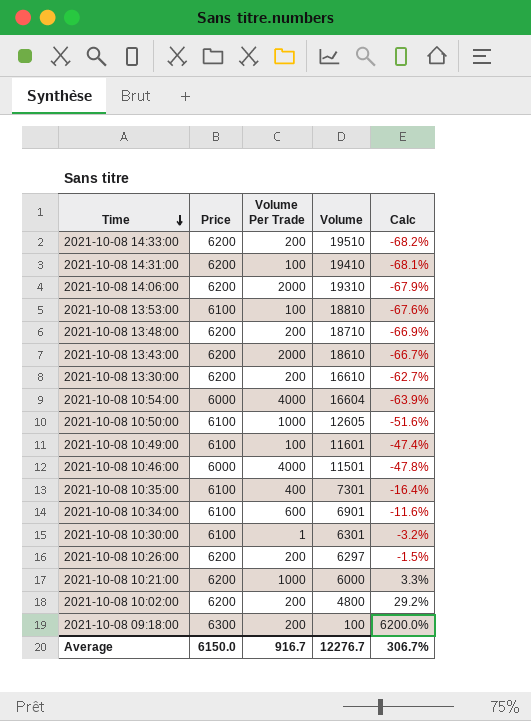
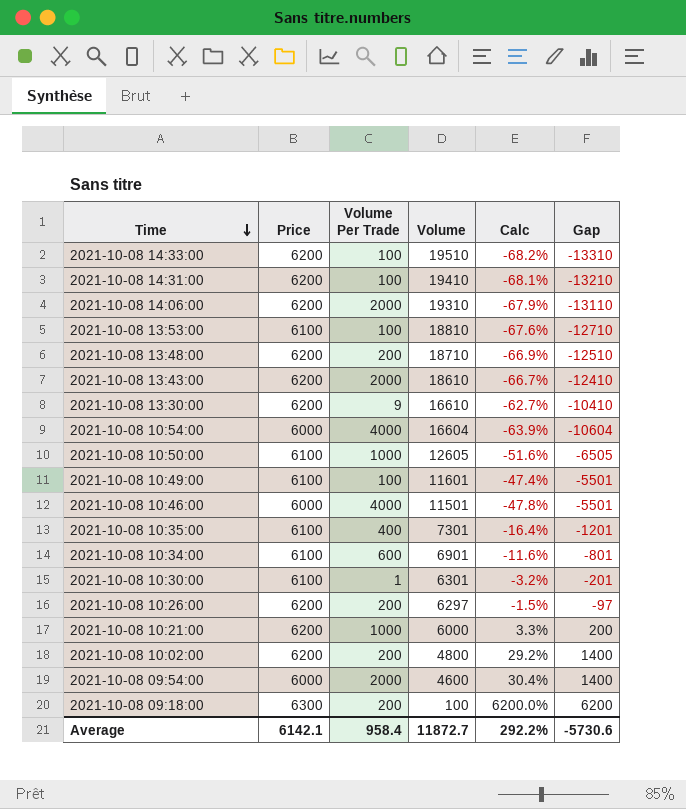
column Gap | formula: none -> [Price] - [Volume]
2021-10-08 14:33:00 | Volume Per Trade: 200 -> 100
2021-10-08 13:30:00 | Volume Per Trade: 200 -> 9
row 2021-10-08 09:54:00: none -> 6000 | 2000 | 4600 | 30.4% | 1400
Average | Price: 6150.0 -> 6142.1
Average | Volume Per Trade: 916.7 -> 958.4
Average | Volume: 12276.7 -> 11872.7
Average | Calc: 306.7% -> 292.2%

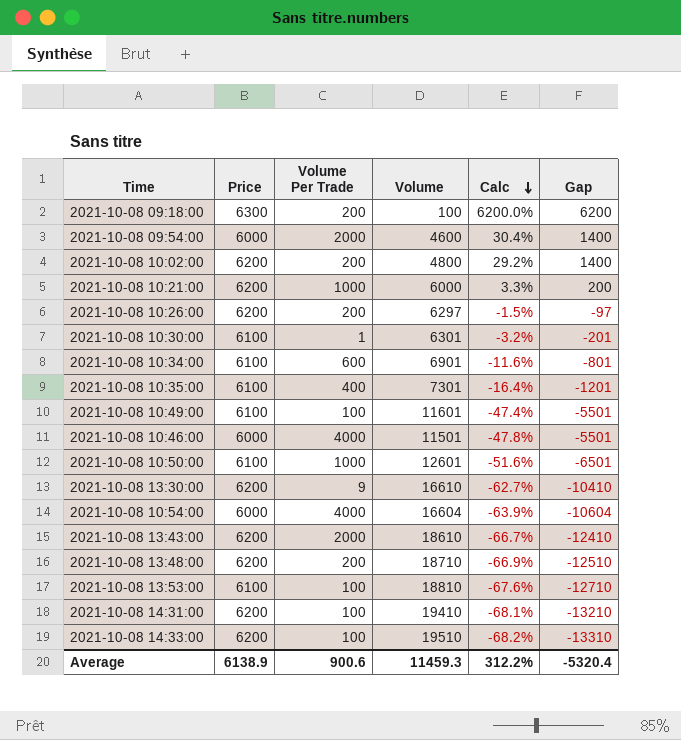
row order: Time descending -> Calc descending
row 2021-10-08 14:06:00: 6200 | 2000 | 19310 | -67.9% | -13110 -> none
2021-10-08 10:50:00 | Volume: 12605 -> 12601
2021-10-08 10:50:00 | Gap: -6505 -> -6501
Average | Price: 6142.1 -> 6138.9
Average | Volume Per Trade: 958.4 -> 900.6
Average | Volume: 11872.7 -> 11459.3
Average | Calc: 292.2% -> 312.2%
Average | Gap: -5730.6 -> -5320.4

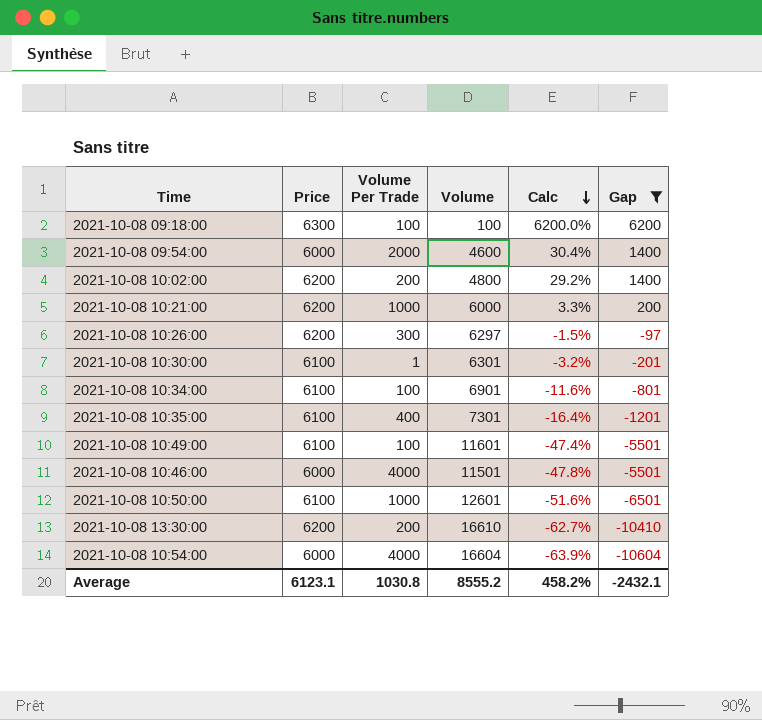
filter: none -> Gap >= -10604
2021-10-08 09:18:00 | Volume Per Trade: 200 -> 100
2021-10-08 10:26:00 | Volume Per Trade: 200 -> 300
2021-10-08 10:34:00 | Volume Per Trade: 600 -> 100
2021-10-08 13:30:00 | Volume Per Trade: 9 -> 200
Average | Price: 6138.9 -> 6123.1
Average | Volume Per Trade: 900.6 -> 1030.8
Average | Volume: 11459.3 -> 8555.2
Average | Calc: 312.2% -> 458.2%
Average | Gap: -5320.4 -> -2432.1

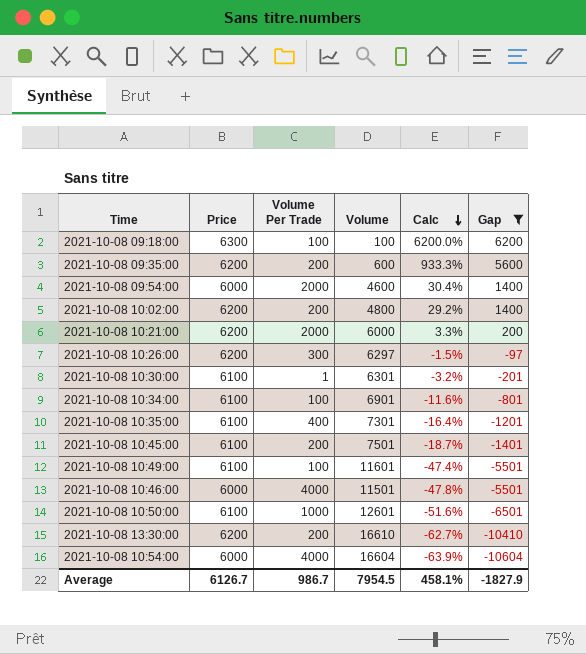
row 2021-10-08 09:35:00: none -> 6200 | 200 | 600 | 933.3% | 5600
2021-10-08 10:21:00 | Volume Per Trade: 1000 -> 2000
row 2021-10-08 10:45:00: none -> 6100 | 200 | 7501 | -18.7% | -1401
Average | Price: 6123.1 -> 6126.7
Average | Volume Per Trade: 1030.8 -> 986.7
Average | Volume: 8555.2 -> 7954.5
Average | Calc: 458.2% -> 458.1%
Average | Gap: -2432.1 -> -1827.9

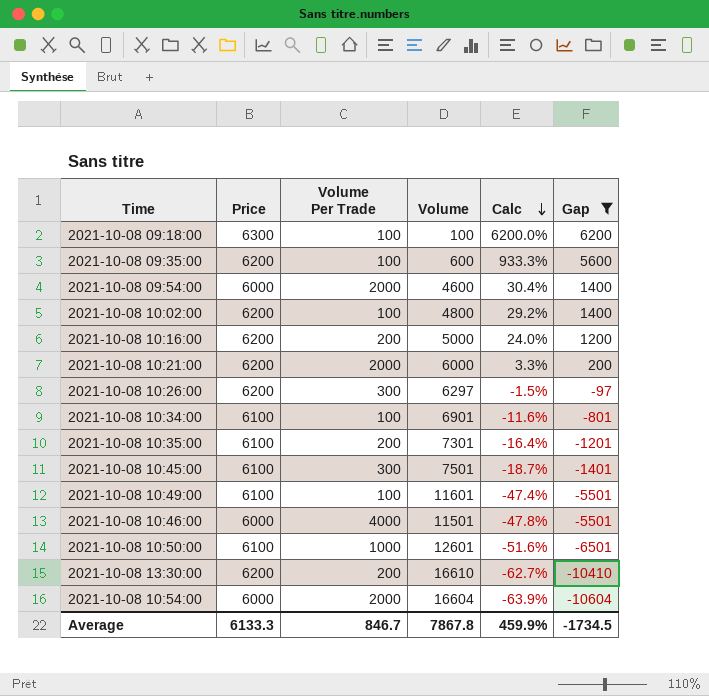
row 2021-10-08 10:30:00: 6100 | 1 | 6301 | -3.2% | -201 -> none
2021-10-08 09:35:00 | Volume Per Trade: 200 -> 100
2021-10-08 10:02:00 | Volume Per Trade: 200 -> 100
row 2021-10-08 10:16:00: none -> 6200 | 200 | 5000 | 24.0% | 1200
2021-10-08 10:35:00 | Volume Per Trade: 400 -> 200
2021-10-08 10:45:00 | Volume Per Trade: 200 -> 300
2021-10-08 10:54:00 | Volume Per Trade: 4000 -> 2000
Average | Price: 6126.7 -> 6133.3
Average | Volume Per Trade: 986.7 -> 846.7
Average | Volume: 7954.5 -> 7867.8
Average | Calc: 458.1% -> 459.9%
Average | Gap: -1827.9 -> -1734.5

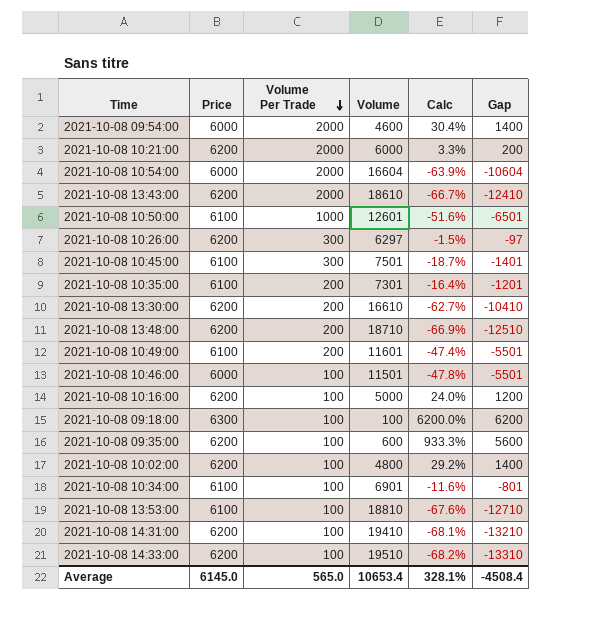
filter: Gap >= -10604 -> none
row order: Calc descending -> Volume Per Trade descending
2021-10-08 10:49:00 | Volume Per Trade: 100 -> 200
2021-10-08 10:46:00 | Volume Per Trade: 4000 -> 100
2021-10-08 10:16:00 | Volume Per Trade: 200 -> 100
Average | Price: 6133.3 -> 6145.0
Average | Volume Per Trade: 846.7 -> 565.0
Average | Volume: 7867.8 -> 10653.4
Average | Calc: 459.9% -> 328.1%
Average | Gap: -1734.5 -> -4508.4

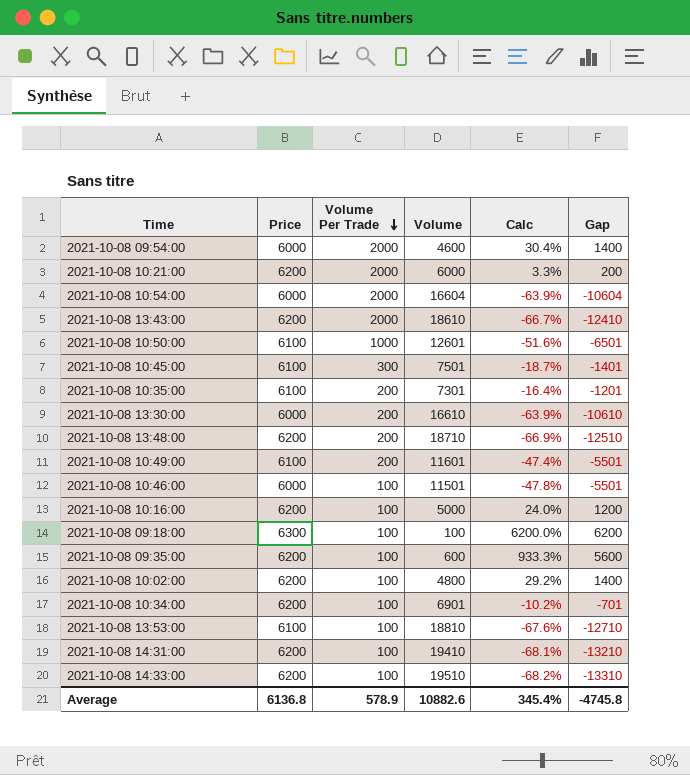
row 2021-10-08 10:26:00: 6200 | 300 | 6297 | -1.5% | -97 -> none
2021-10-08 13:30:00 | Price: 6200 -> 6000
2021-10-08 13:30:00 | Calc: -62.7% -> -63.9%
2021-10-08 13:30:00 | Gap: -10410 -> -10610
2021-10-08 10:34:00 | Price: 6100 -> 6200
2021-10-08 10:34:00 | Calc: -11.6% -> -10.2%
2021-10-08 10:34:00 | Gap: -801 -> -701
Average | Price: 6145.0 -> 6136.8
Average | Volume Per Trade: 565.0 -> 578.9
Average | Volume: 10653.4 -> 10882.6
Average | Calc: 328.1% -> 345.4%
Average | Gap: -4508.4 -> -4745.8

